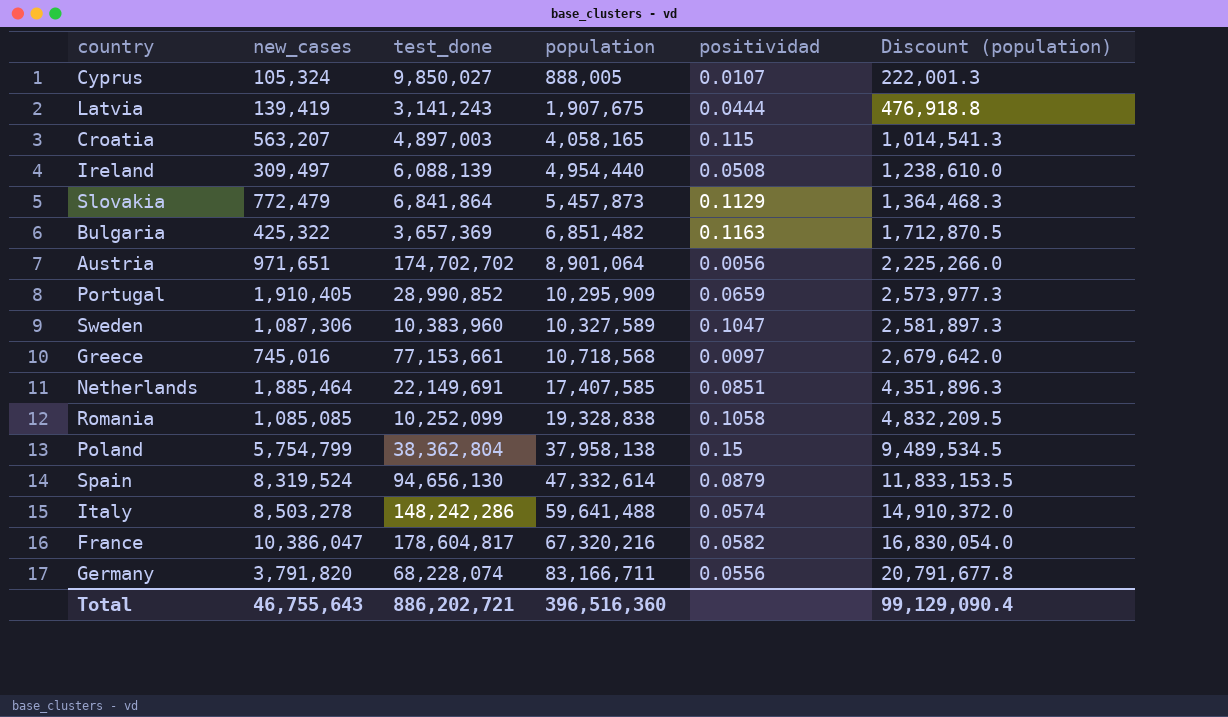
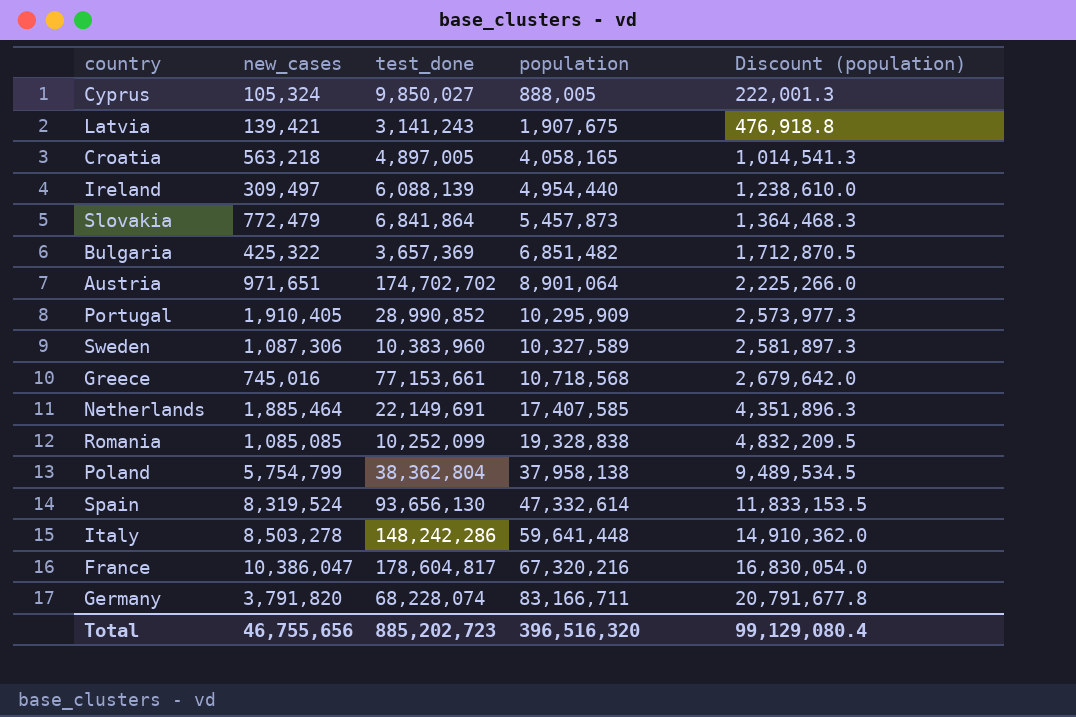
column positividad | formula: [new_cases] / [test_done] -> none
Latvia | new_cases: 139,419 -> 139,421
Croatia | new_cases: 563,207 -> 563,218
Croatia | test_done: 4,897,003 -> 4,897,005
Spain | test_done: 94,656,130 -> 93,656,130
Italy | population: 59,641,488 -> 59,641,448
Italy | Discount (population): 14,910,372.0 -> 14,910,362.0
Total | new_cases: 46,755,643 -> 46,755,656
Total | test_done: 886,202,721 -> 885,202,723
Total | population: 396,516,360 -> 396,516,320
Total | Discount (population): 99,129,090.4 -> 99,129,080.4

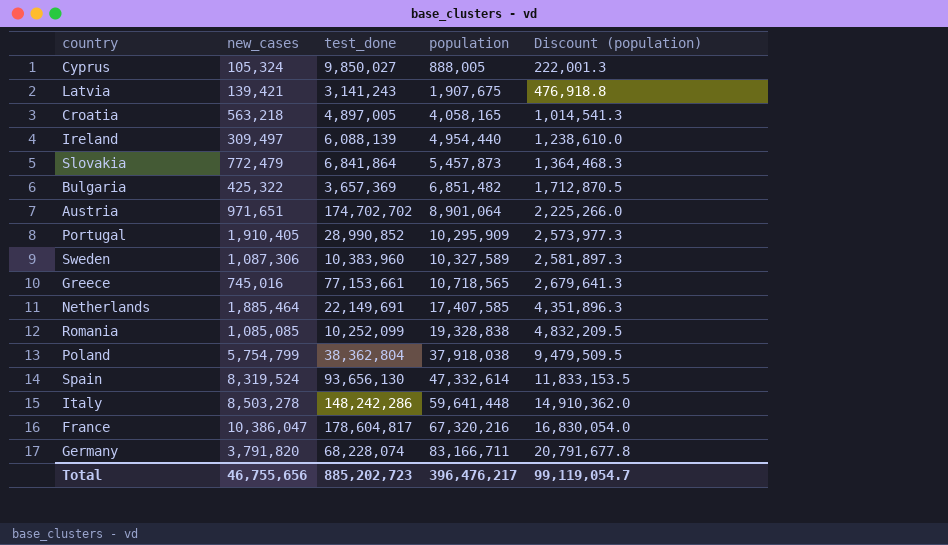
Greece | population: 10,718,568 -> 10,718,565
Greece | Discount (population): 2,679,642.0 -> 2,679,641.3
Poland | population: 37,958,138 -> 37,918,038
Poland | Discount (population): 9,489,534.5 -> 9,479,509.5
Total | population: 396,516,320 -> 396,476,217
Total | Discount (population): 99,129,080.4 -> 99,119,054.7

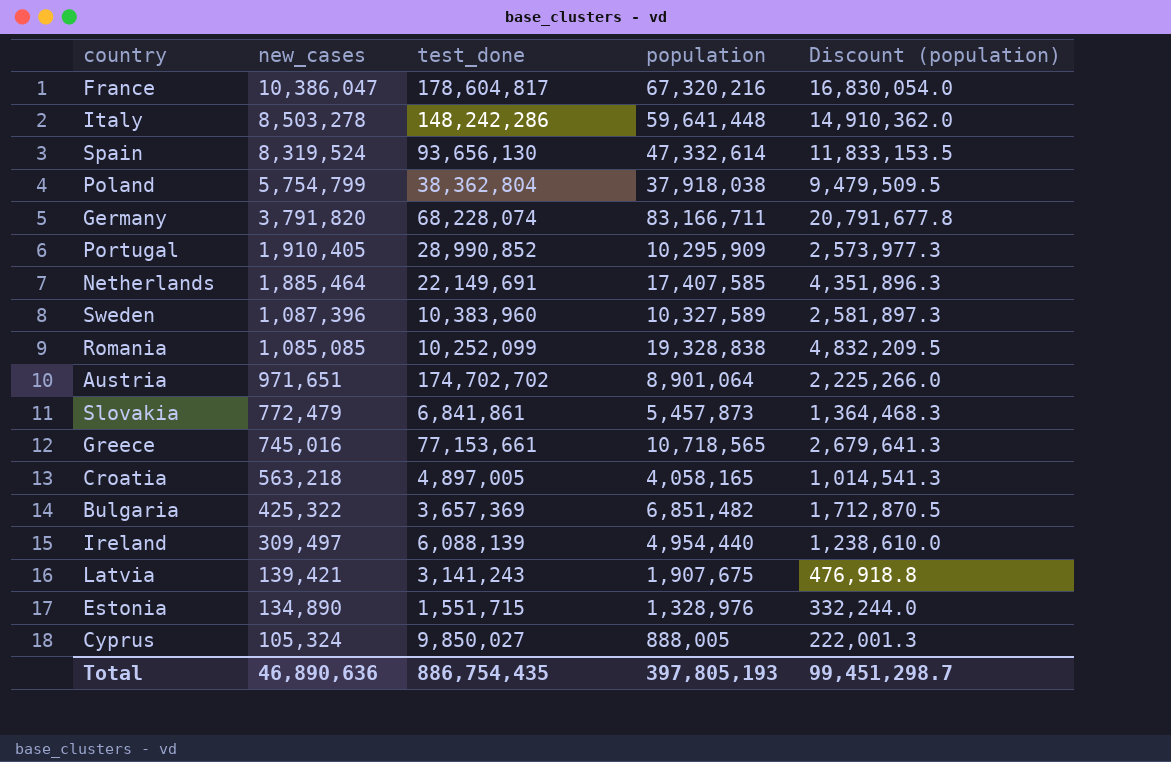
row order: population ascending -> new_cases descending
Sweden | new_cases: 1,087,306 -> 1,087,396
Slovakia | test_done: 6,841,864 -> 6,841,861
row Estonia: none -> 134,890 | 1,551,715 | 1,328,976 | 332,244.0
Total | new_cases: 46,755,656 -> 46,890,636
Total | test_done: 885,202,723 -> 886,754,435
Total | population: 396,476,217 -> 397,805,193
Total | Discount (population): 99,119,054.7 -> 99,451,298.7

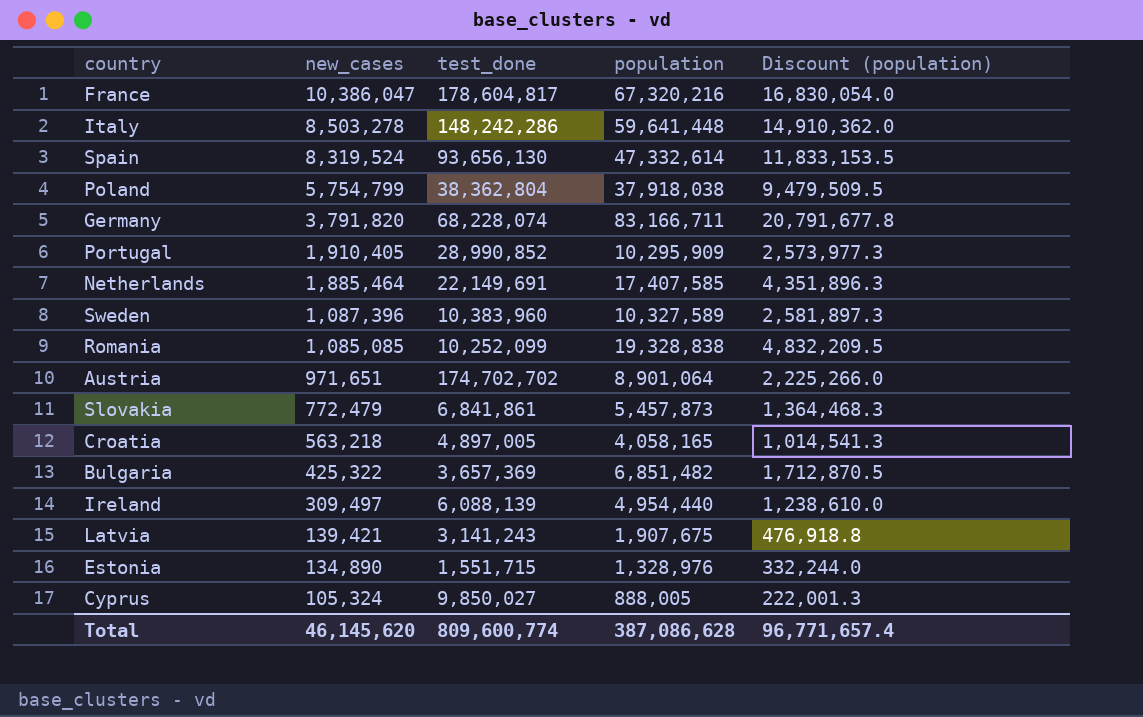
row Greece: 745,016 | 77,153,661 | 10,718,565 | 2,679,641.3 -> none
Total | new_cases: 46,890,636 -> 46,145,620
Total | test_done: 886,754,435 -> 809,600,774
Total | population: 397,805,193 -> 387,086,628
Total | Discount (population): 99,451,298.7 -> 96,771,657.4

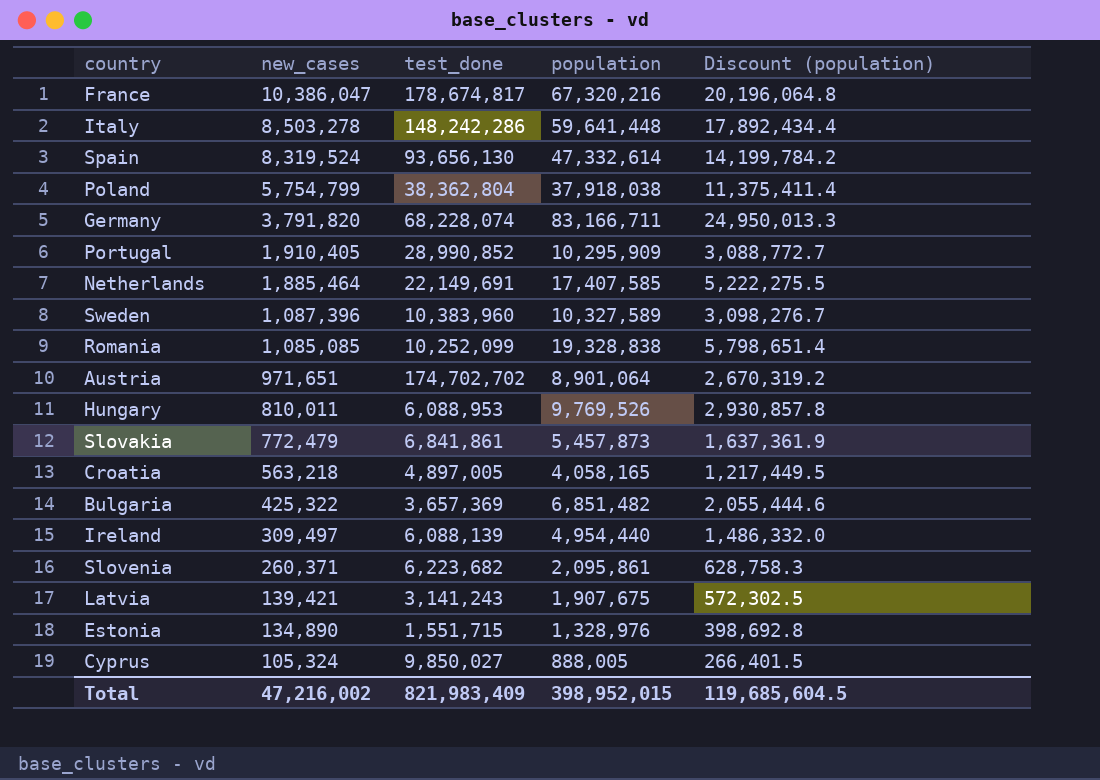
column Discount (population) | formula: [population] * 0.25 -> [population] * 0.3
France | test_done: 178,604,817 -> 178,674,817
row Hungary: none -> 810,011 | 6,088,953 | 9,769,526 | 2,930,857.8
row Slovenia: none -> 260,371 | 6,223,682 | 2,095,861 | 628,758.3
Total | new_cases: 46,145,620 -> 47,216,002
Total | test_done: 809,600,774 -> 821,983,409
Total | population: 387,086,628 -> 398,952,015
Total | Discount (population): 96,771,657.4 -> 119,685,604.5

